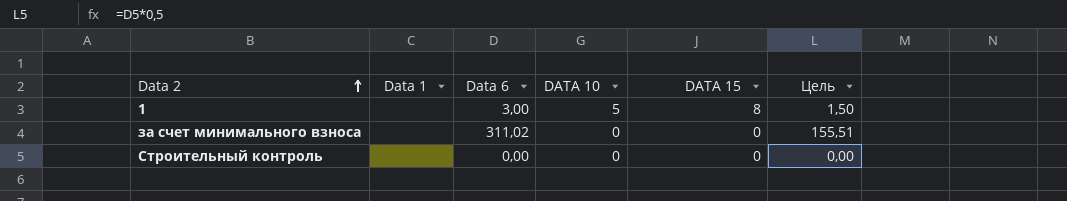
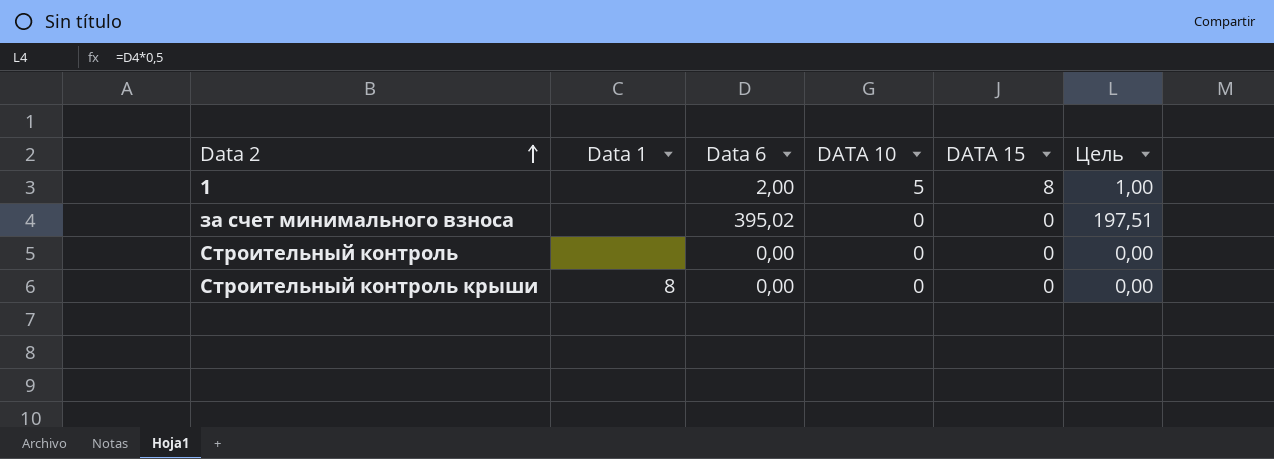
1 | Data 6: 3,00 -> 2,00
1 | Цель: 1,50 -> 1,00
за счет минимального взноса | Data 6: 311,02 -> 395,02
за счет минимального взноса | Цель: 155,51 -> 197,51
row Строительный контроль крыши: none -> 8 | 0,00 | 0 | 0 | 0,00

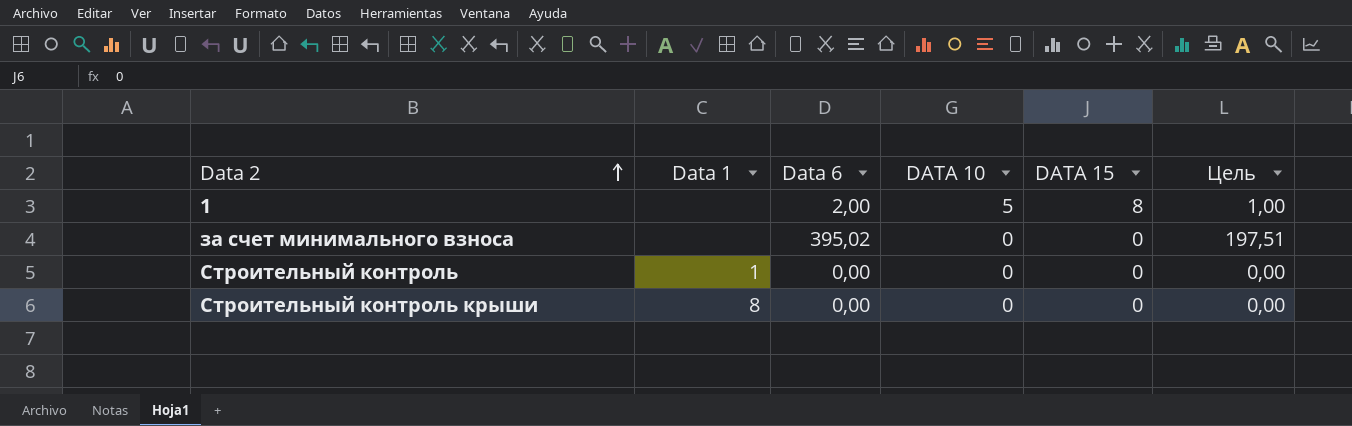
Строительный контроль | Data 1: none -> 1

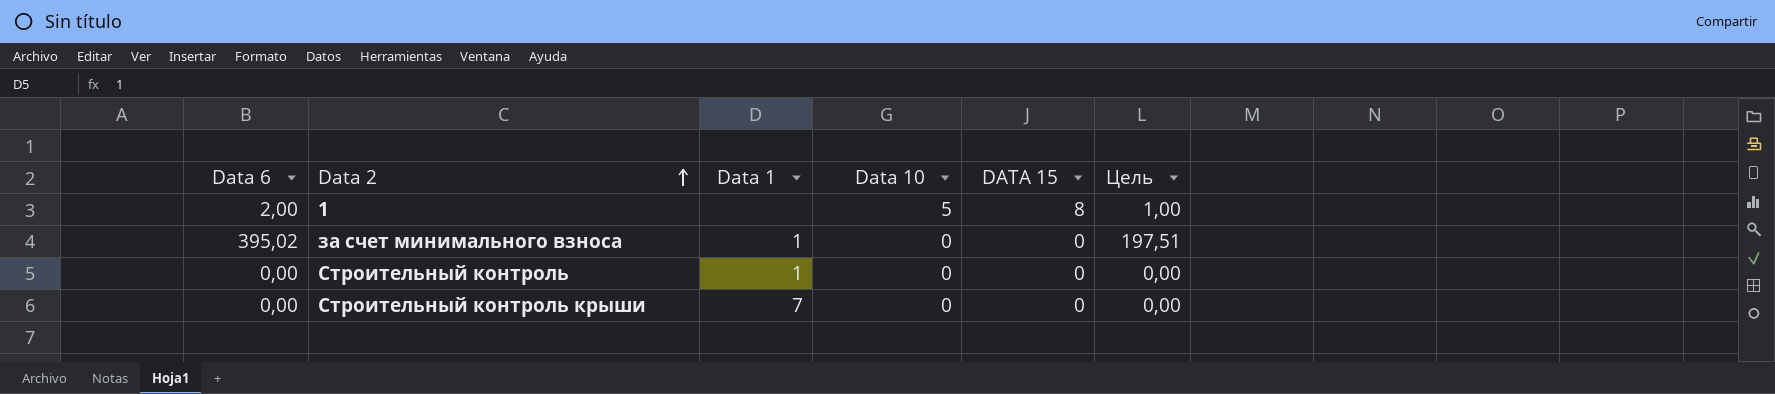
column Data 6 | position: 3 -> 1
column name: DATA 10 -> Data 10
за счет минимального взноса | Data 1: none -> 1
Строительный контроль крыши | Data 1: 8 -> 7

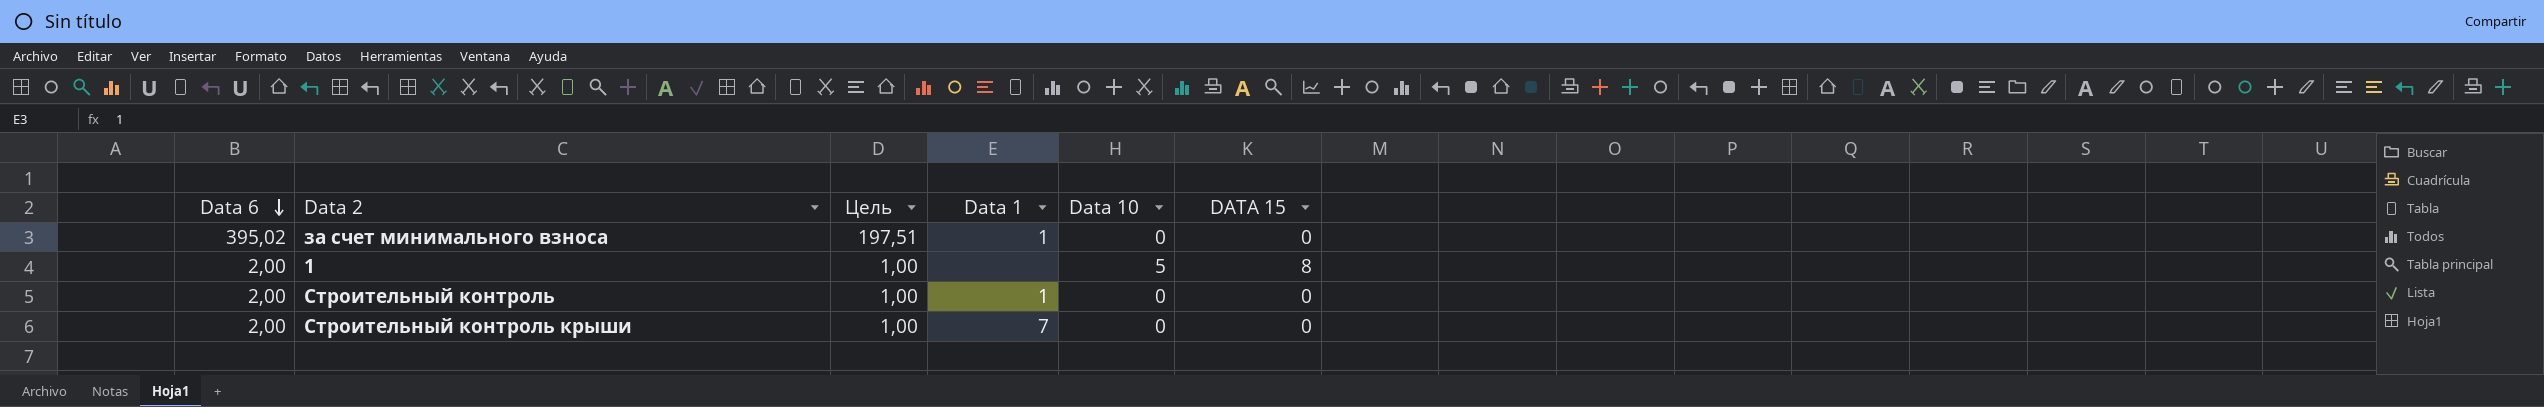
row order: Data 2 ascending -> Data 6 descending
column Цель | position: 6 -> 3
Строительный контроль | Data 6: 0,00 -> 2,00
Строительный контроль | Цель: 0,00 -> 1,00
Строительный контроль крыши | Data 6: 0,00 -> 2,00
Строительный контроль крыши | Цель: 0,00 -> 1,00

